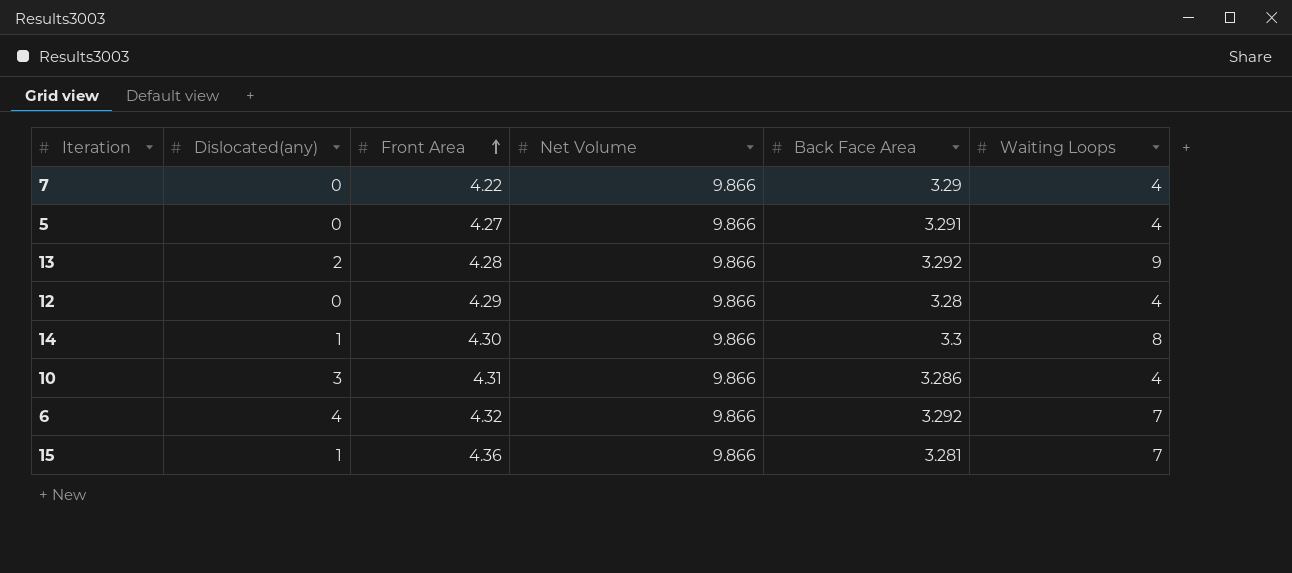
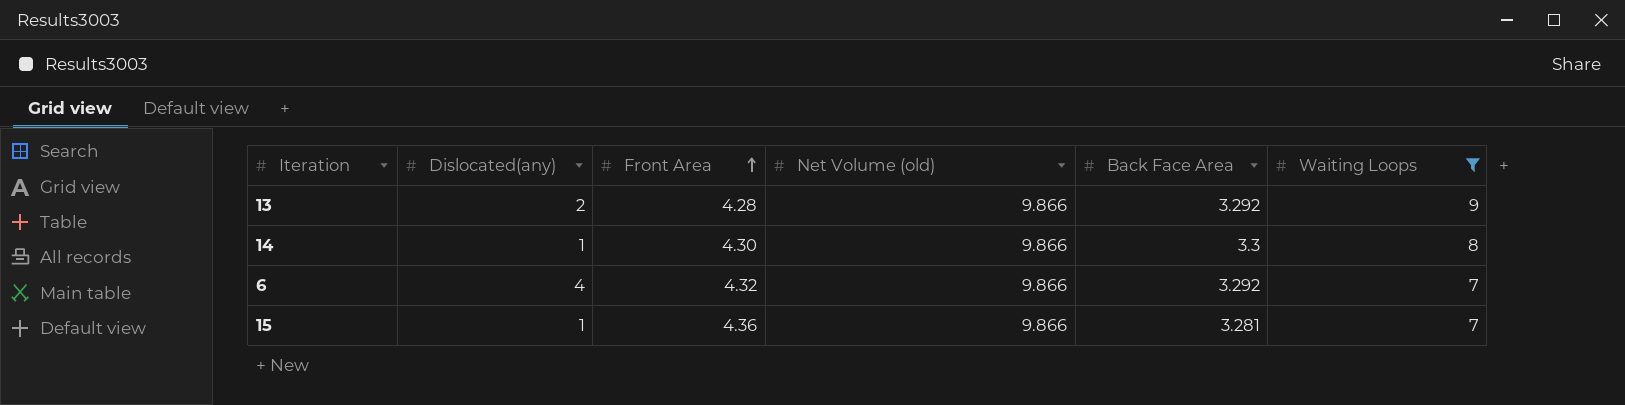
filter: none -> Waiting Loops != 4
column name: Net Volume -> Net Volume (old)

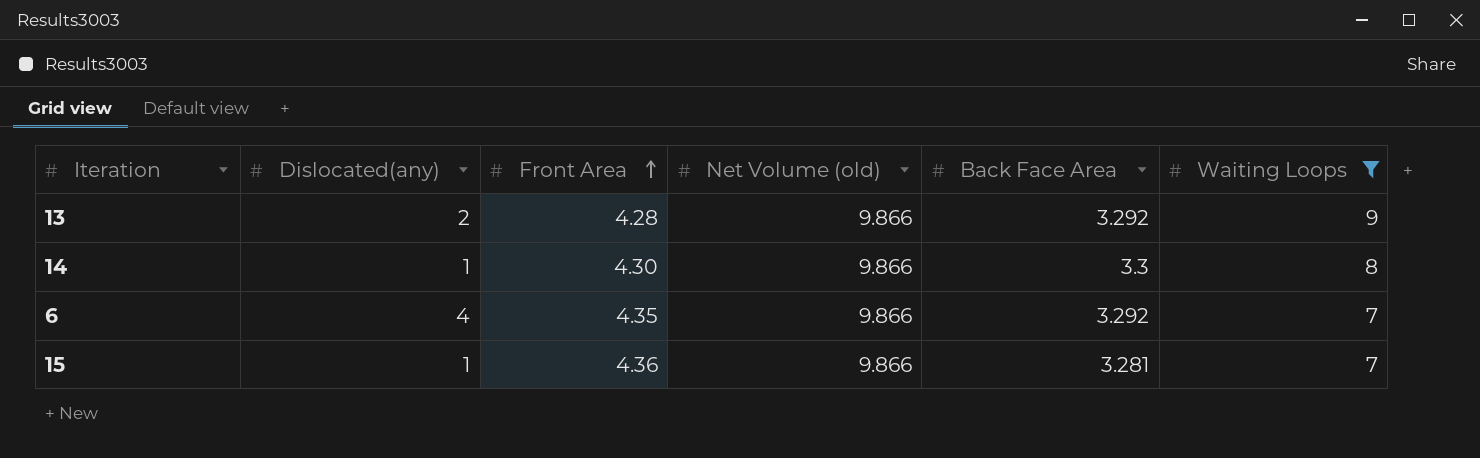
6 | Front Area: 4.32 -> 4.35

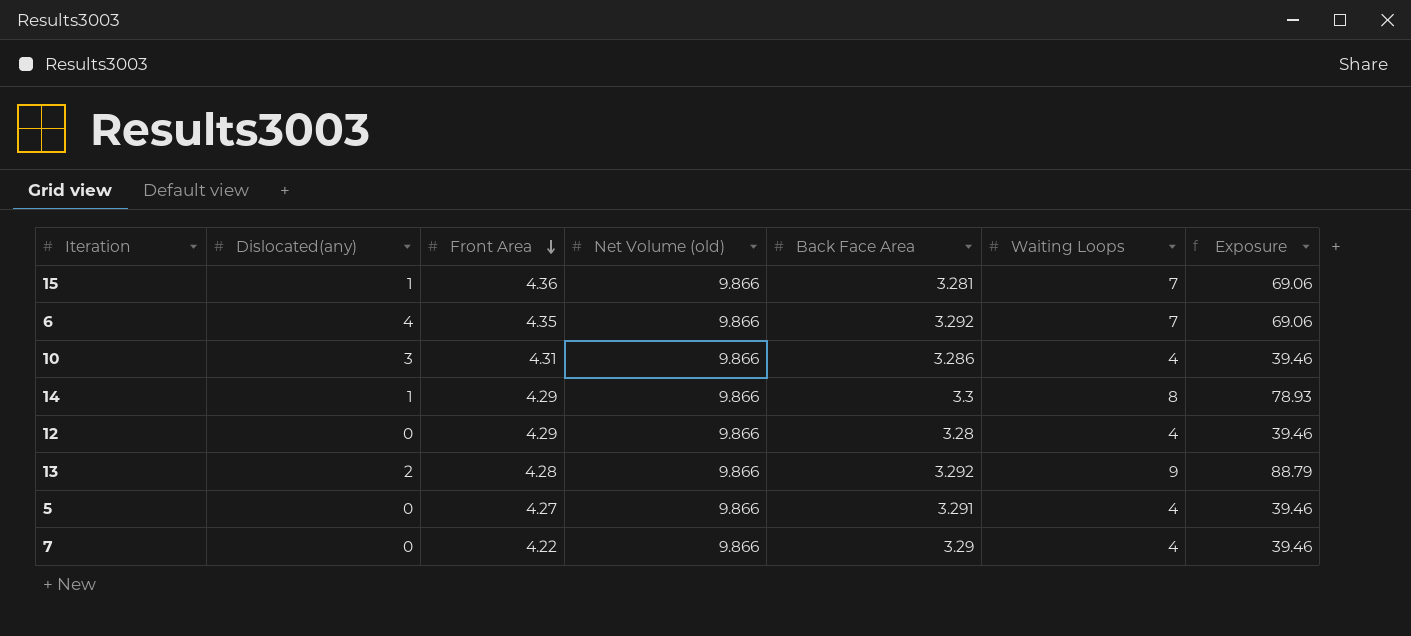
filter: Waiting Loops != 4 -> none
row order: Front Area ascending -> Front Area descending
column Exposure | formula: none -> [Net Volume (old)] * [Waiting Loops]
14 | Front Area: 4.30 -> 4.29

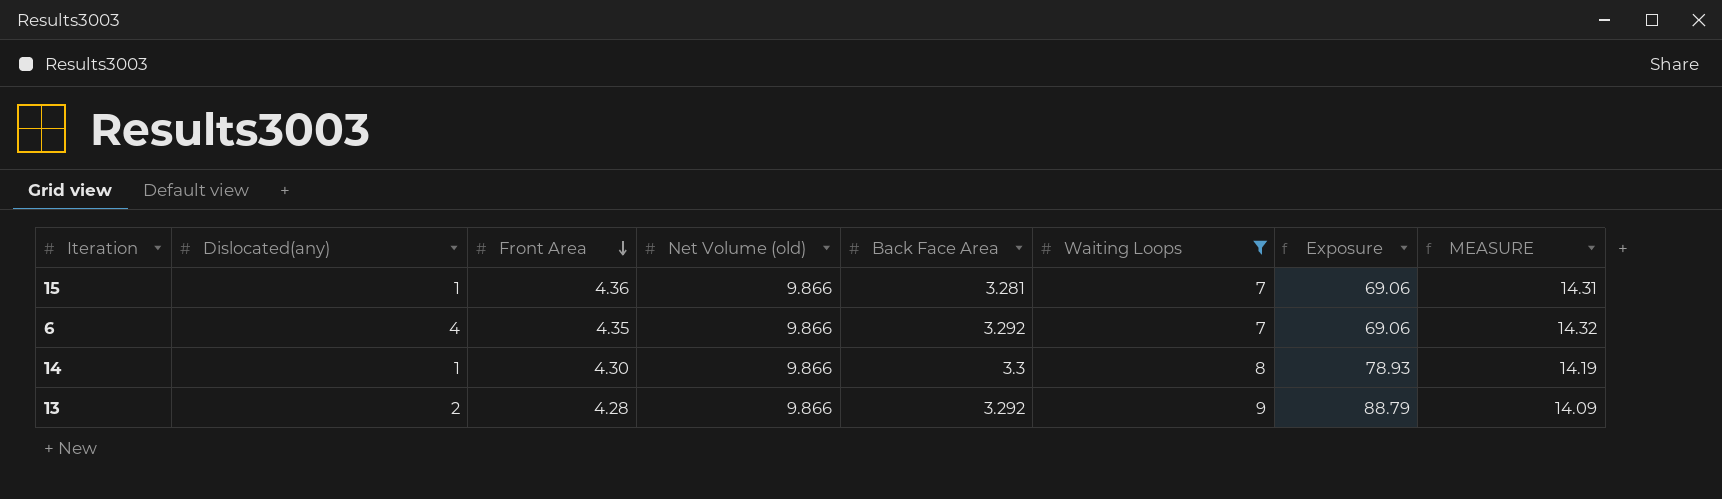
filter: none -> Waiting Loops != 4
column MEASURE | formula: none -> [Front Area] * [Back Face Area]
14 | Front Area: 4.29 -> 4.30

